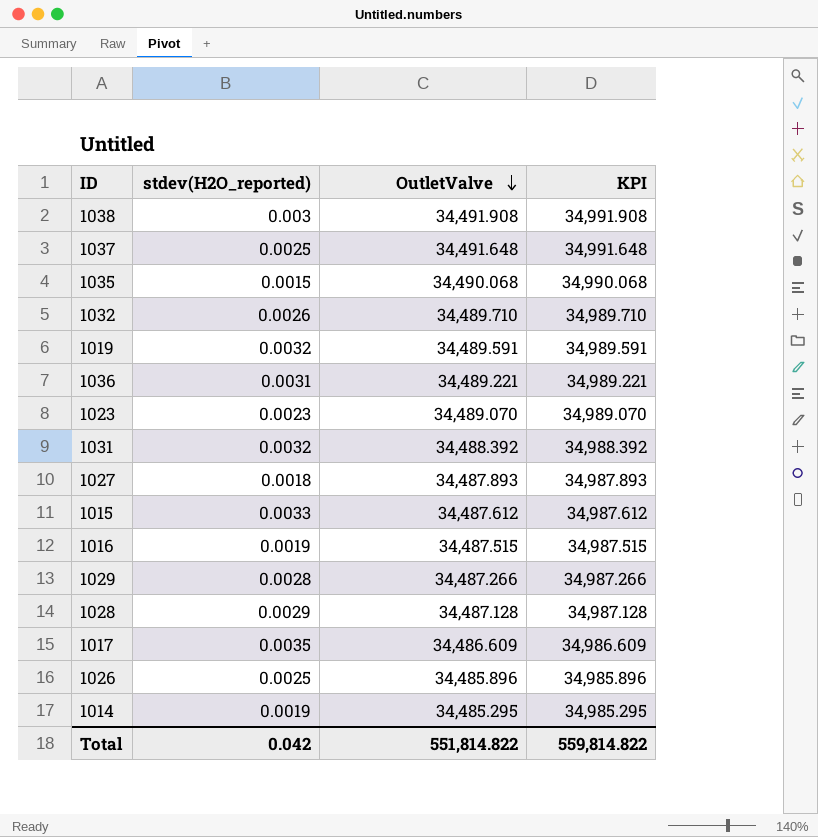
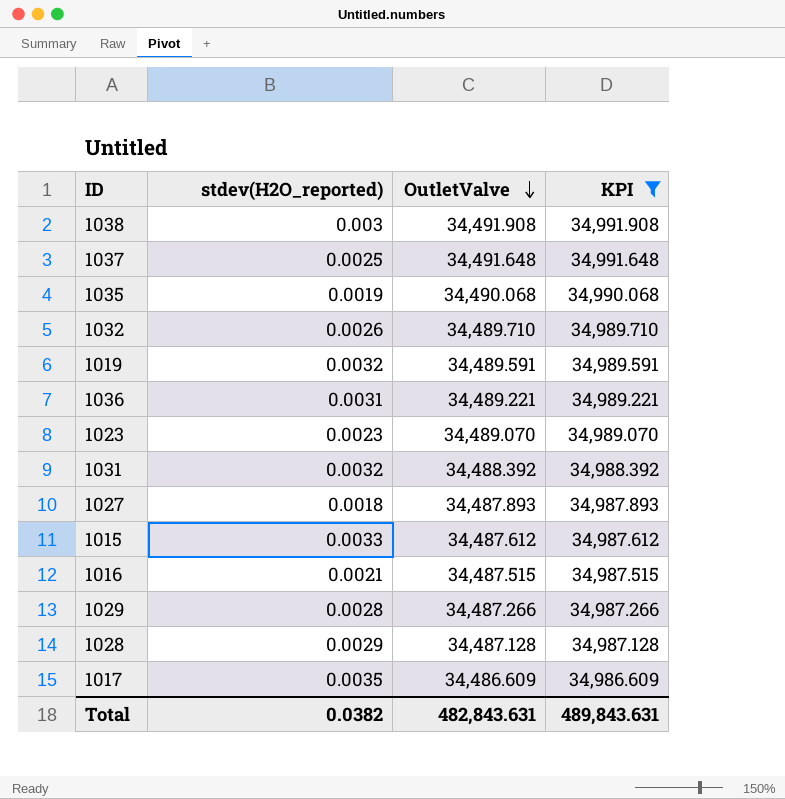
filter: none -> KPI >= 34,986.609
1035 | stdev(H2O_reported): 0.0015 -> 0.0019
1016 | stdev(H2O_reported): 0.0019 -> 0.0021
Total | stdev(H2O_reported): 0.042 -> 0.0382
Total | OutletValve: 551,814.822 -> 482,843.631
Total | KPI: 559,814.822 -> 489,843.631

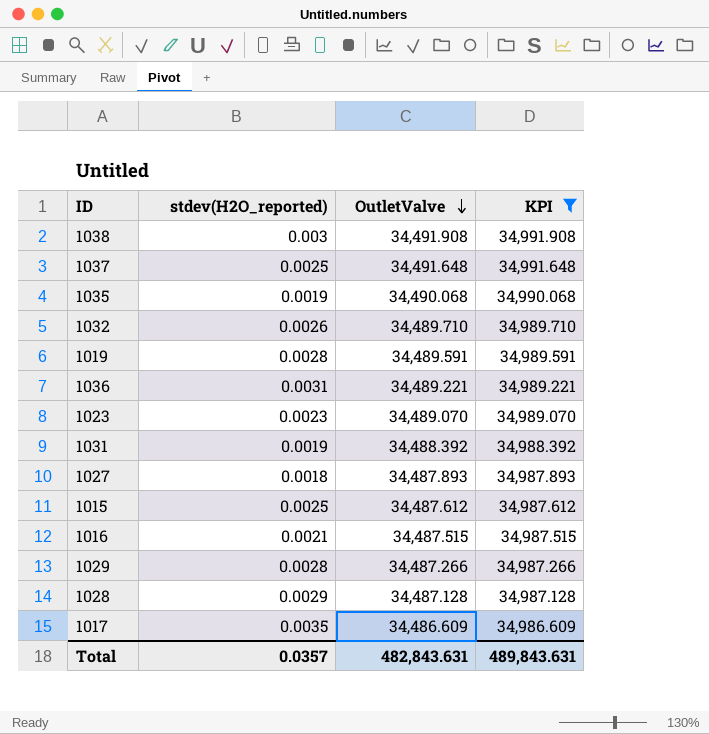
1019 | stdev(H2O_reported): 0.0032 -> 0.0028
1031 | stdev(H2O_reported): 0.0032 -> 0.0019
1015 | stdev(H2O_reported): 0.0033 -> 0.0025
Total | stdev(H2O_reported): 0.0382 -> 0.0357

